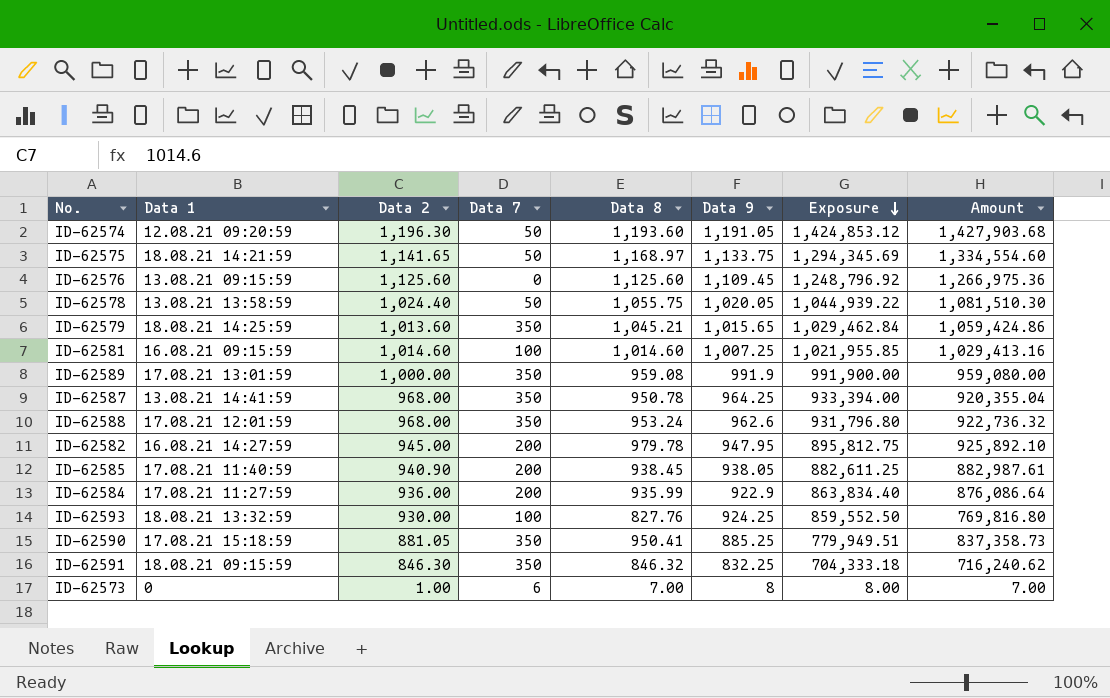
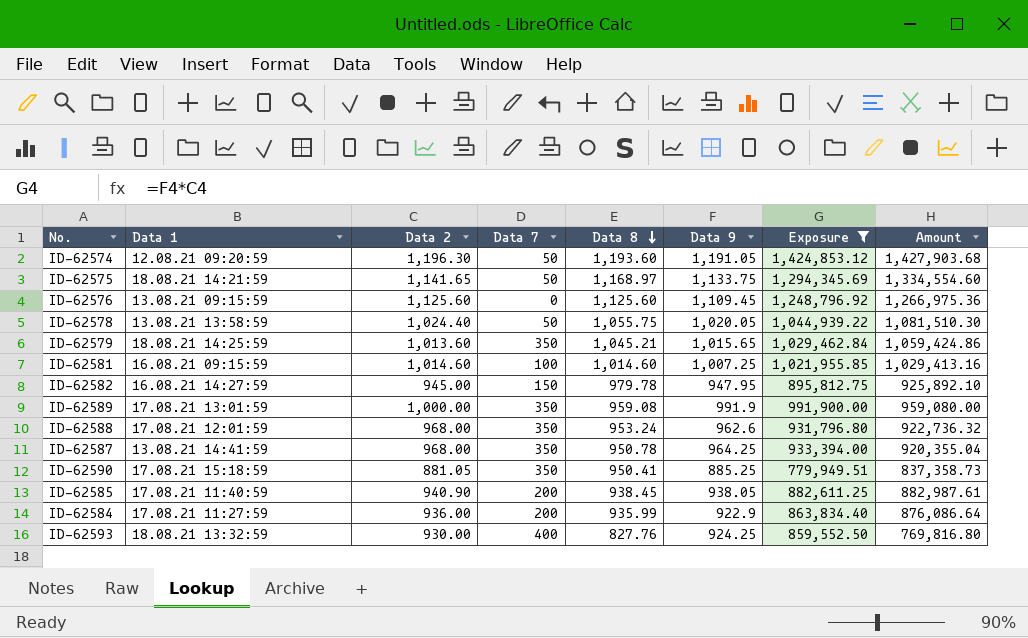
filter: none -> Exposure >= 779,949.51
row order: Exposure descending -> Data 8 descending
ID-62582 | Data 7: 200 -> 150
ID-62593 | Data 7: 100 -> 400

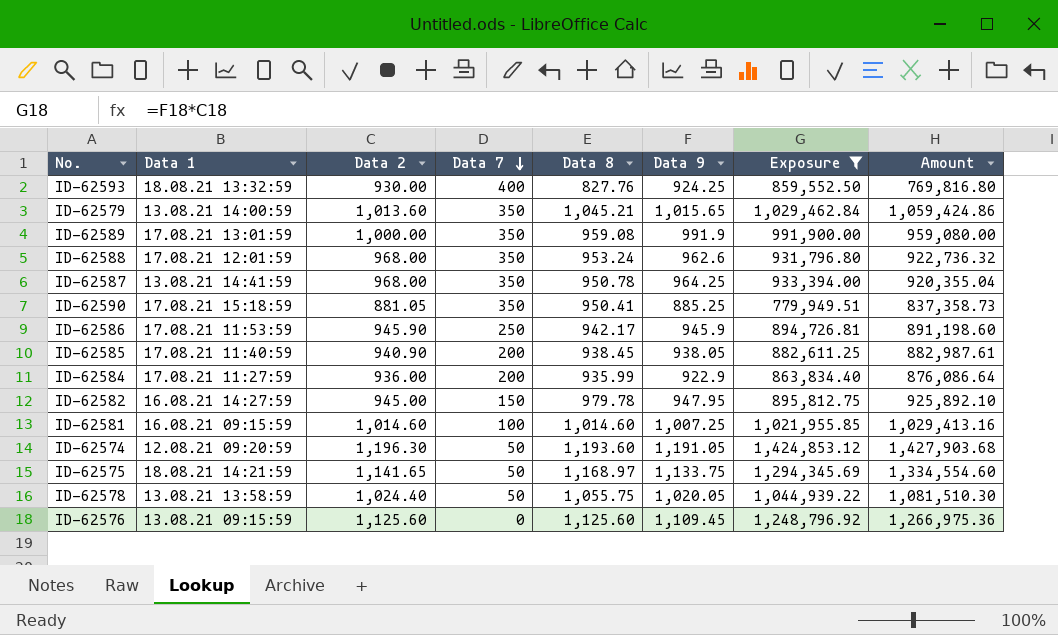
row order: Data 8 descending -> Data 7 descending
ID-62579 | Data 1: 18.08.21 14:25:59 -> 13.08.21 14:00:59
row ID-62586: none -> 17.08.21 11:53:59 | 945.90 | 250 | 942.17 | 945.9 | 894,726.81 | 891,198.60

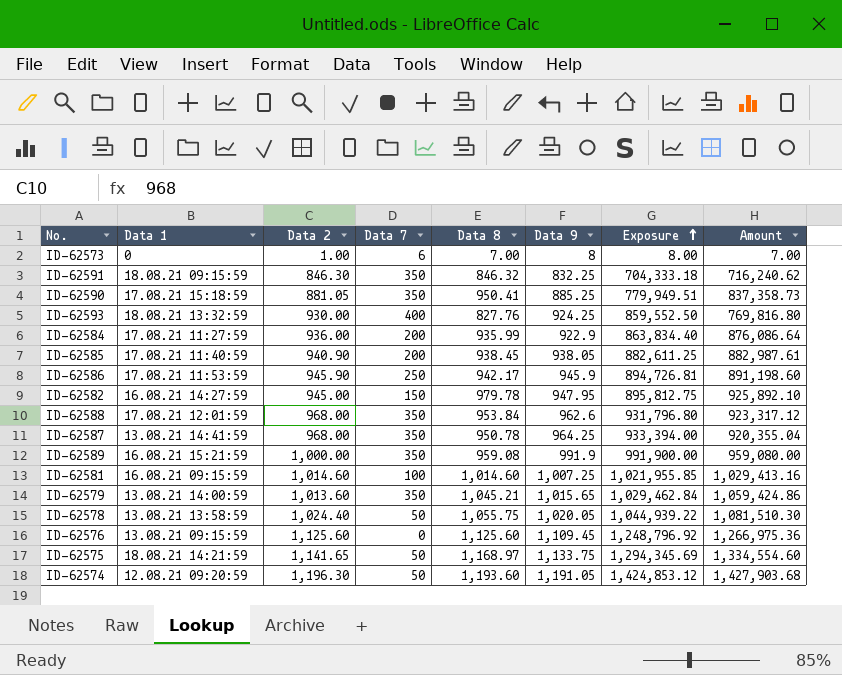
filter: Exposure >= 779,949.51 -> none
row order: Data 7 descending -> Exposure ascending
ID-62588 | Data 8: 953.24 -> 953.84
ID-62588 | Amount: 922,736.32 -> 923,317.12
ID-62589 | Data 1: 17.08.21 13:01:59 -> 16.08.21 15:21:59

